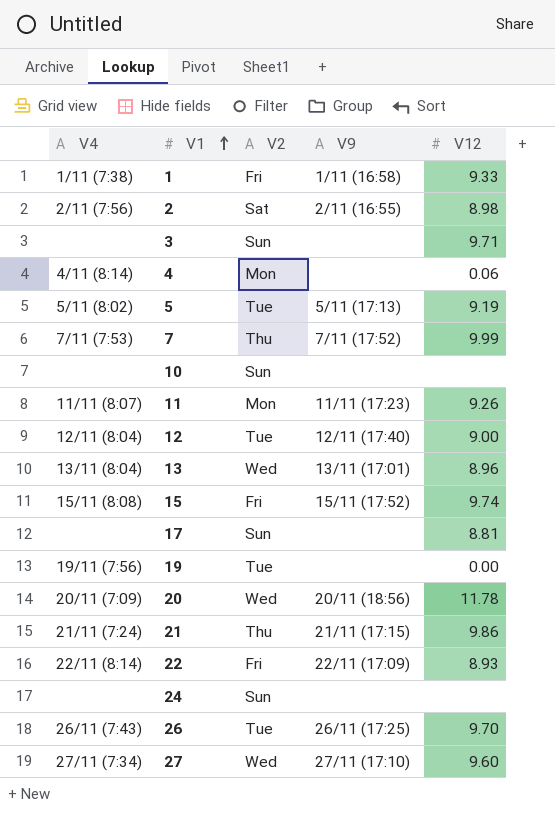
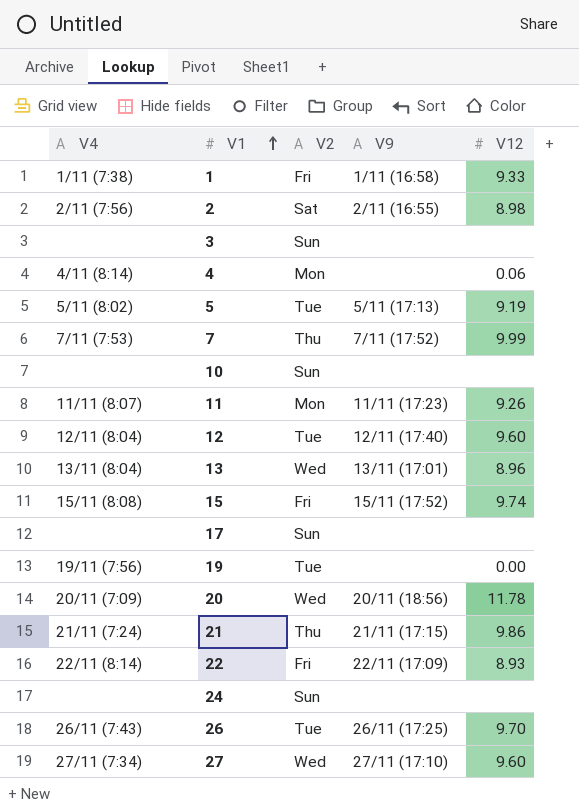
3 | V12: 9.71 -> none
12 | V12: 9.00 -> 9.60
17 | V12: 8.81 -> none

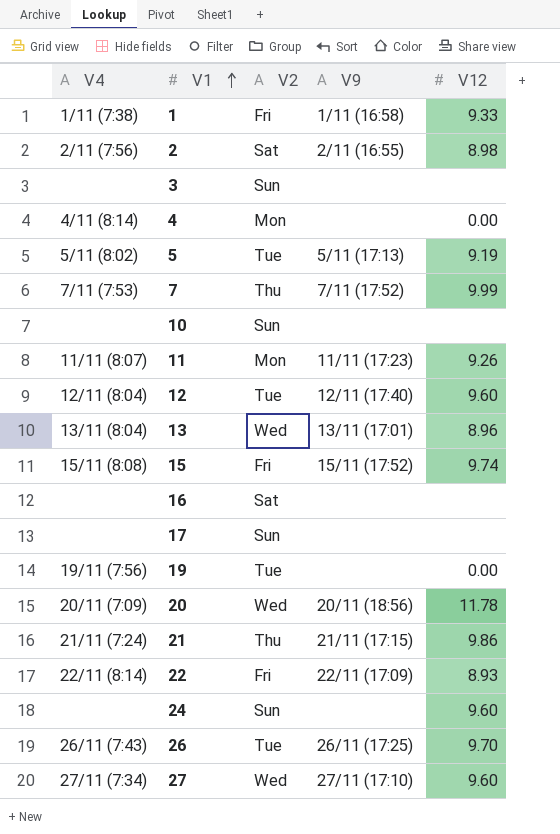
4 | V12: 0.06 -> 0.00
row 16: none -> none | Sat | none | none
24 | V12: none -> 9.60

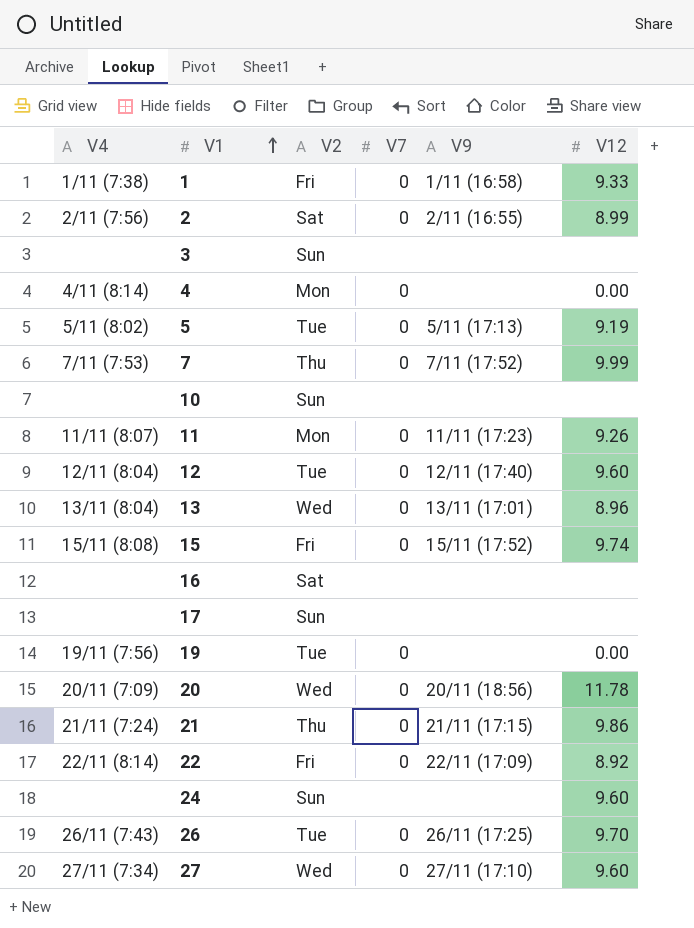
column V7 | position: none -> 4
2 | V12: 8.98 -> 8.99
22 | V12: 8.93 -> 8.92

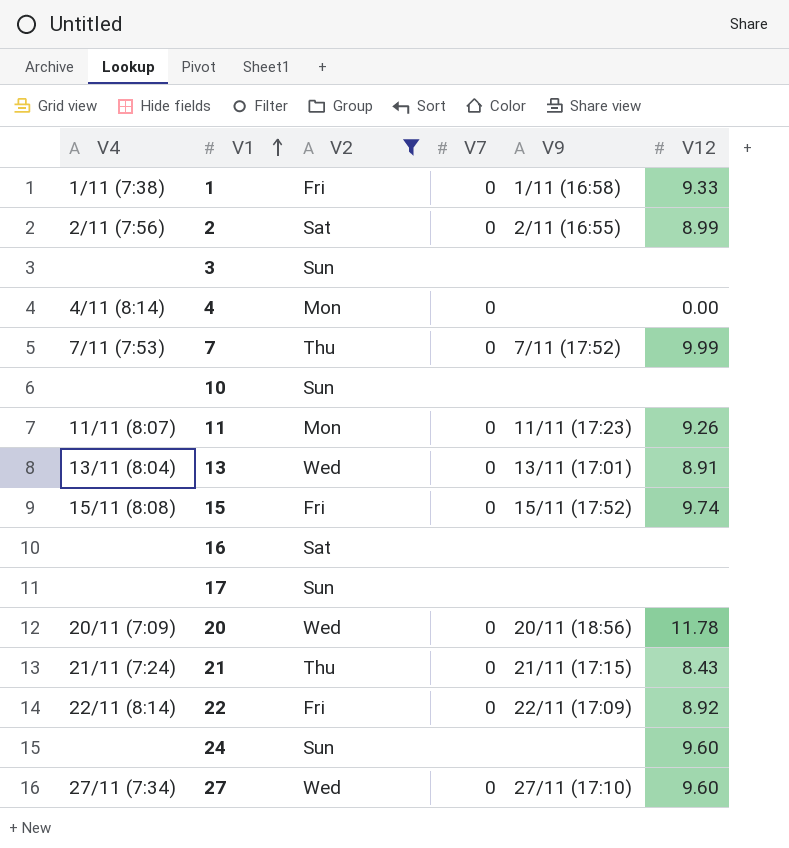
filter: none -> V2 != Tue
13 | V12: 8.96 -> 8.91
21 | V12: 9.86 -> 8.43

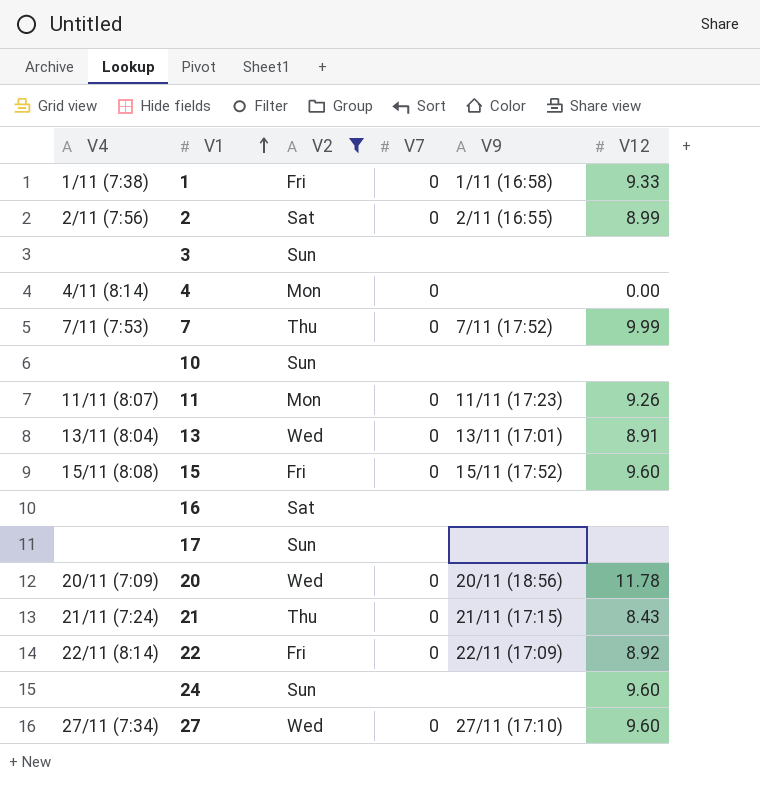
15 | V12: 9.74 -> 9.60

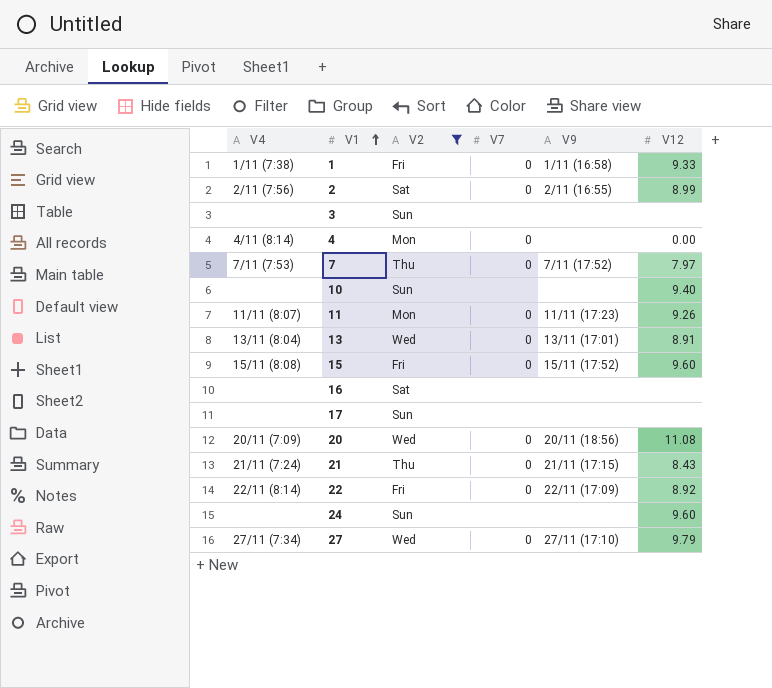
7 | V12: 9.99 -> 7.97
10 | V12: none -> 9.40
20 | V12: 11.78 -> 11.08
27 | V12: 9.60 -> 9.79

